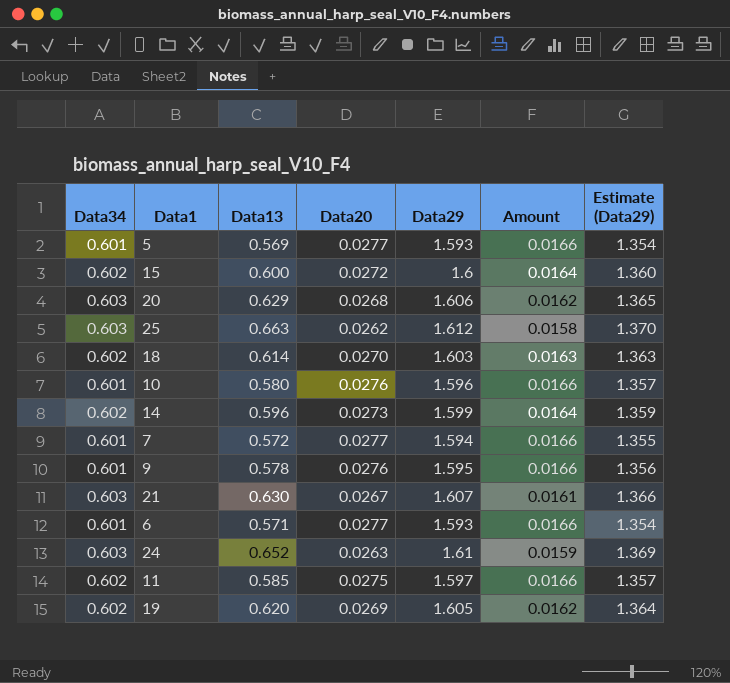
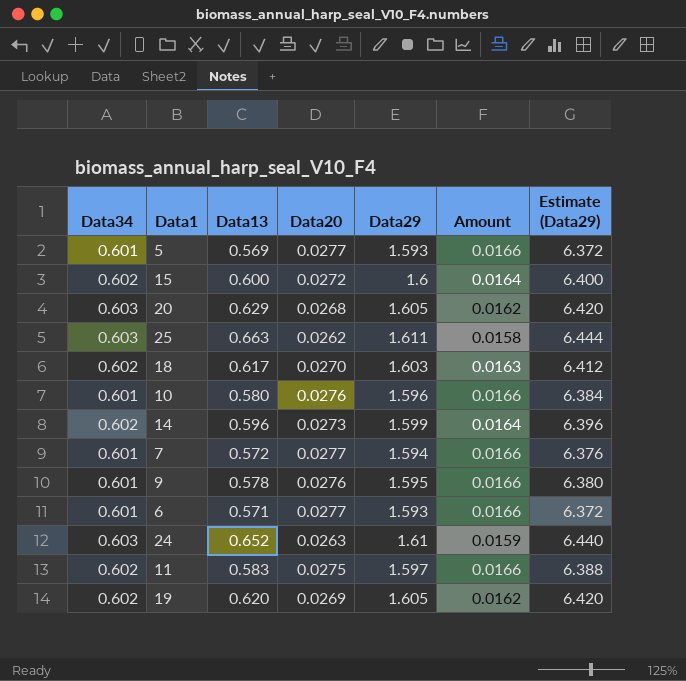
column Estimate (Data29) | formula: [Data29] * 0.85 -> [Data29] * 4
row 21: 0.603 | 0.630 | 0.0267 | 1.607 | 0.0161 | 1.366 -> none
20 | Data29: 1.606 -> 1.605
25 | Data29: 1.612 -> 1.611
18 | Data13: 0.614 -> 0.617
11 | Data13: 0.585 -> 0.583

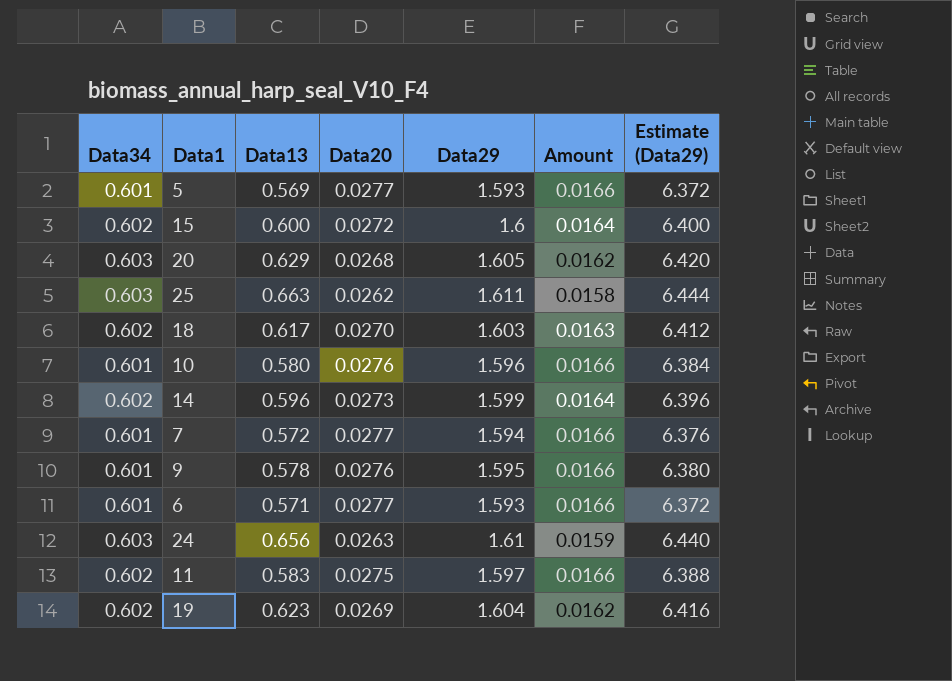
24 | Data13: 0.652 -> 0.656
19 | Data13: 0.620 -> 0.623
19 | Data29: 1.605 -> 1.604
19 | Estimate (Data29): 6.420 -> 6.416

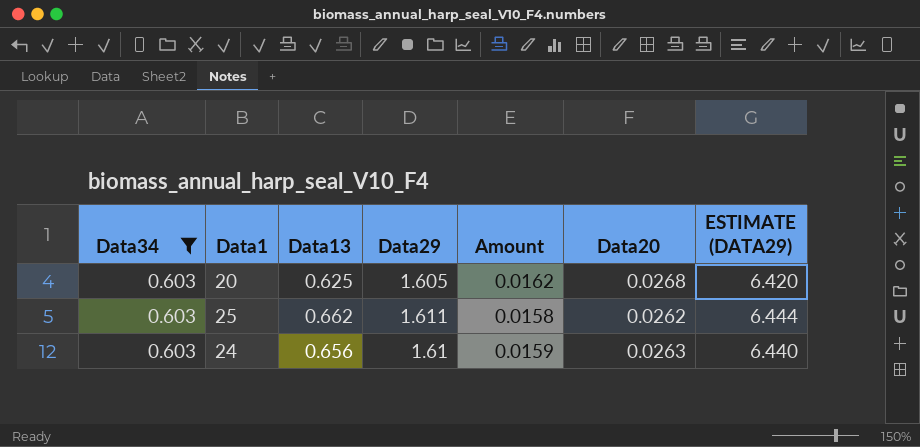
filter: none -> Data34 = 0.603
column Data20 | position: 4 -> 6
column name: Estimate (Data29) -> ESTIMATE (DATA29)
20 | Data13: 0.629 -> 0.625
25 | Data13: 0.663 -> 0.662

